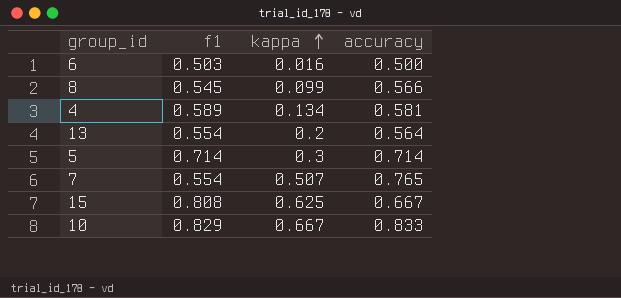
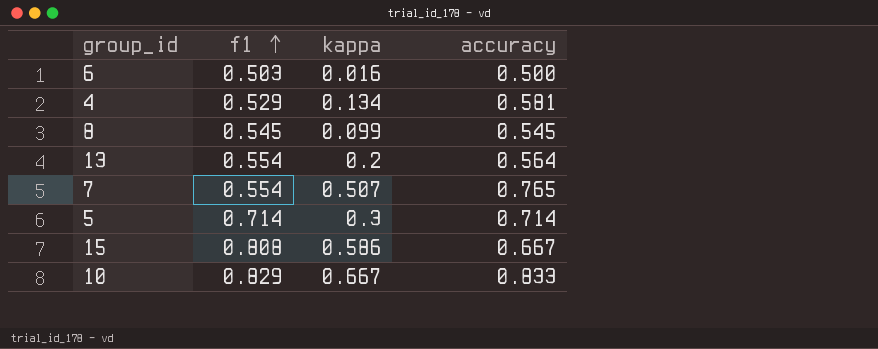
row order: kappa ascending -> f1 ascending
4 | f1: 0.589 -> 0.529
8 | accuracy: 0.566 -> 0.545
15 | kappa: 0.625 -> 0.586

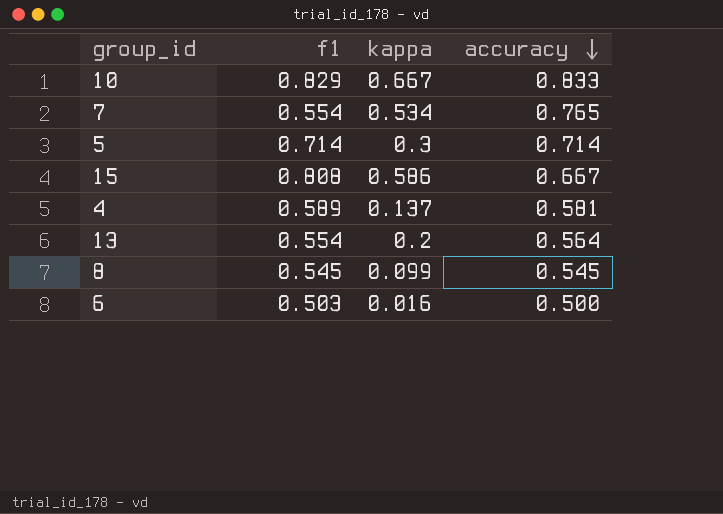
row order: f1 ascending -> accuracy descending
7 | kappa: 0.507 -> 0.534
4 | f1: 0.529 -> 0.589
4 | kappa: 0.134 -> 0.137

